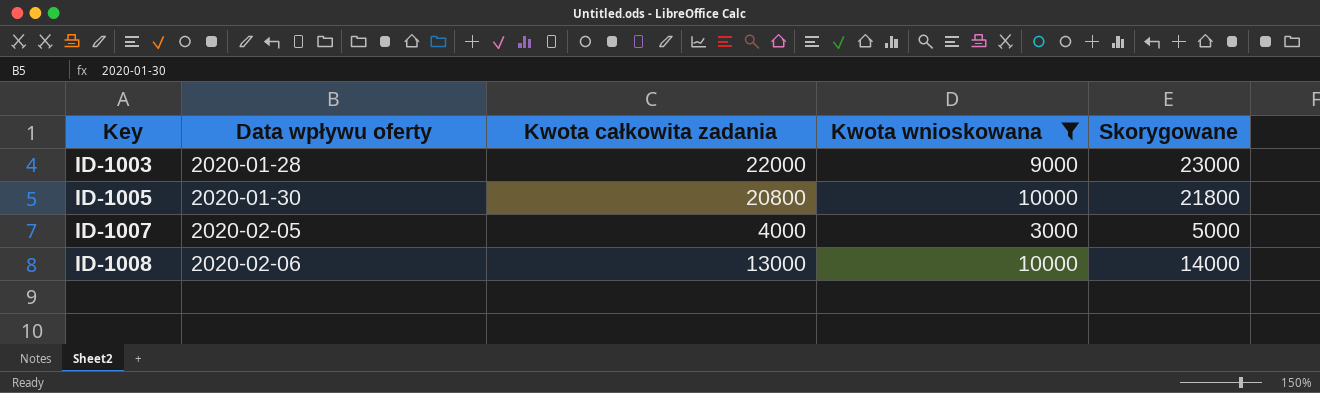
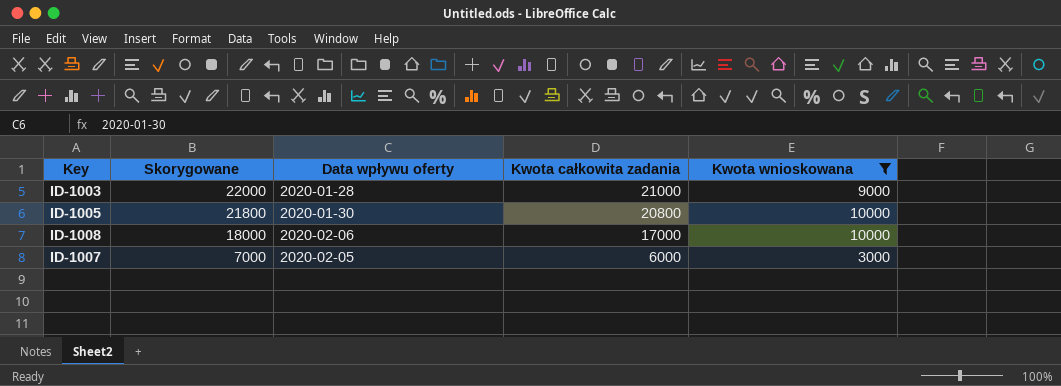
row order: Key ascending -> Skorygowane descending
column Skorygowane | position: 5 -> 2
ID-1003 | Skorygowane: 23000 -> 22000
ID-1003 | Kwota całkowita zadania: 22000 -> 21000
ID-1008 | Skorygowane: 14000 -> 18000
ID-1008 | Kwota całkowita zadania: 13000 -> 17000
ID-1007 | Skorygowane: 5000 -> 7000
ID-1007 | Kwota całkowita zadania: 4000 -> 6000

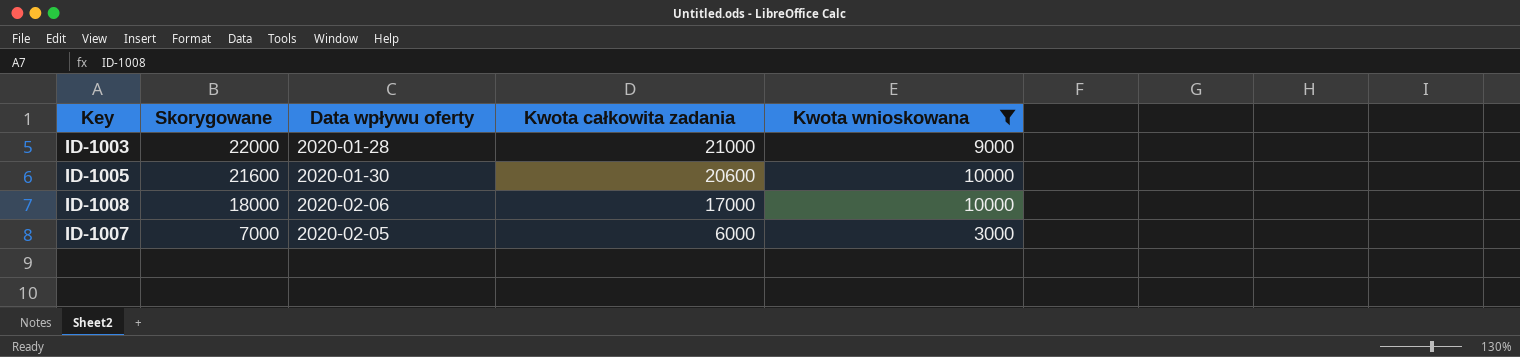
ID-1005 | Skorygowane: 21800 -> 21600
ID-1005 | Kwota całkowita zadania: 20800 -> 20600

